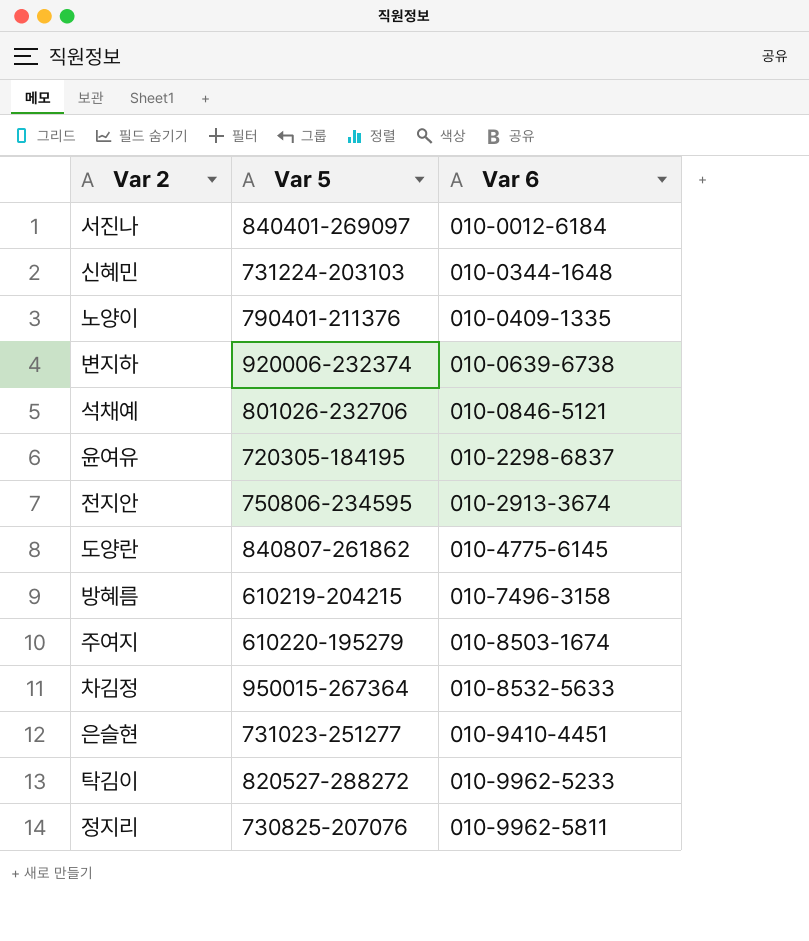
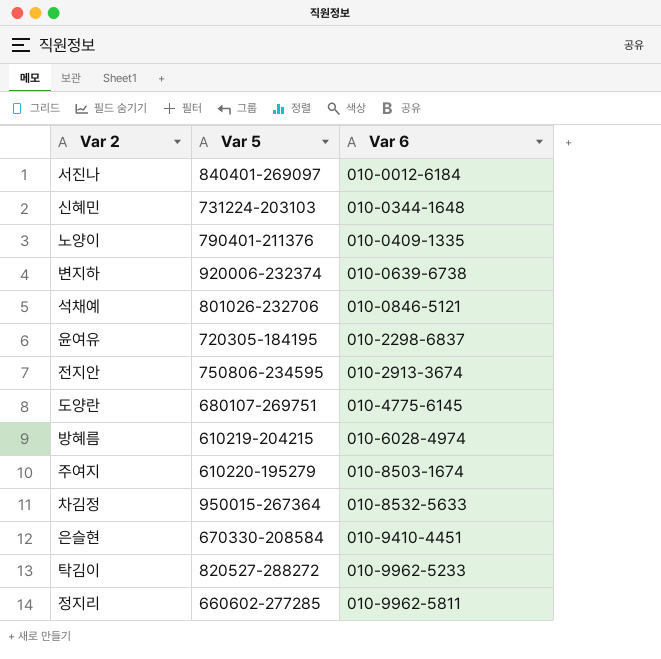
도양란 | Var 5: 840807-261862 -> 680107-269751
방혜름 | Var 6: 010-7496-3158 -> 010-6028-4974
은슬현 | Var 5: 731023-251277 -> 670330-208584
정지리 | Var 5: 730825-207076 -> 660602-277285

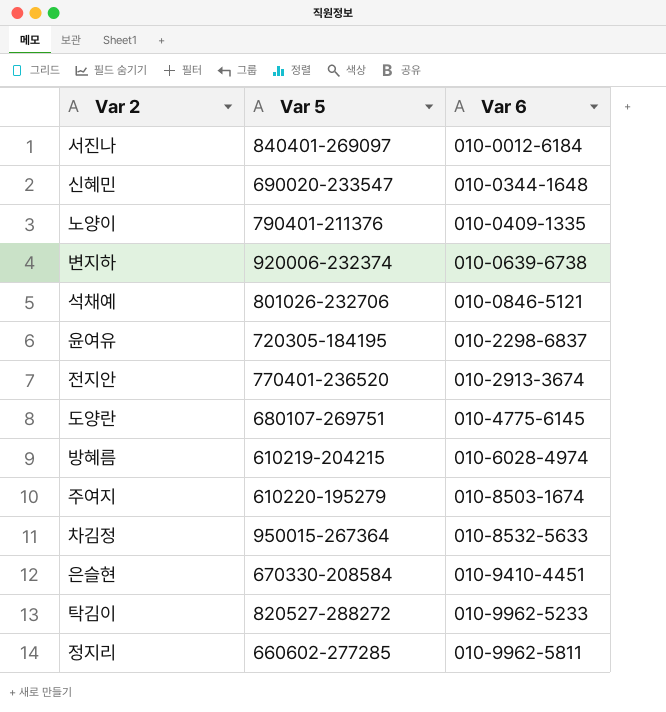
신혜민 | Var 5: 731224-203103 -> 690020-233547
전지안 | Var 5: 750806-234595 -> 770401-236520

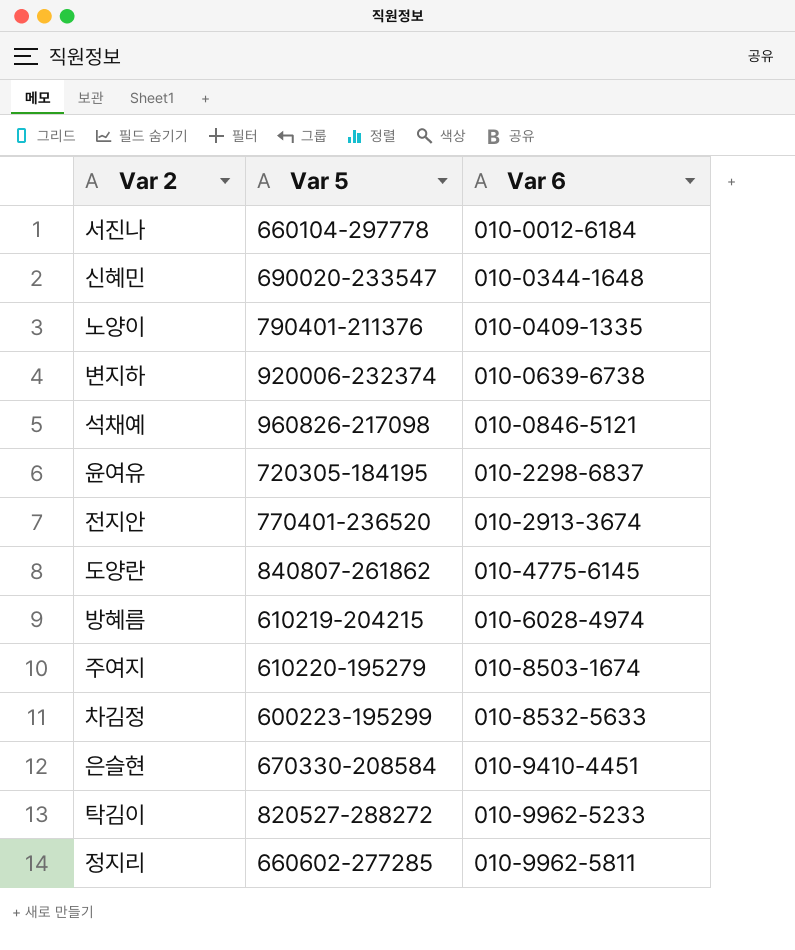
서진나 | Var 5: 840401-269097 -> 660104-297778
석채예 | Var 5: 801026-232706 -> 960826-217098
도양란 | Var 5: 680107-269751 -> 840807-261862
차김정 | Var 5: 950015-267364 -> 600223-195299

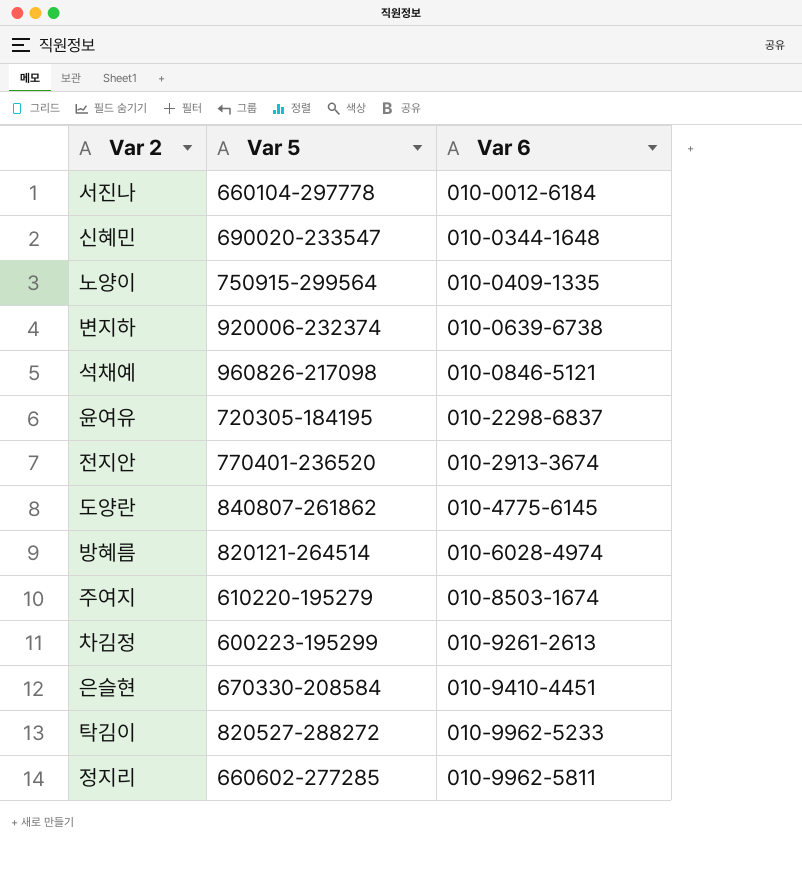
노양이 | Var 5: 790401-211376 -> 750915-299564
방혜름 | Var 5: 610219-204215 -> 820121-264514
차김정 | Var 6: 010-8532-5633 -> 010-9261-2613

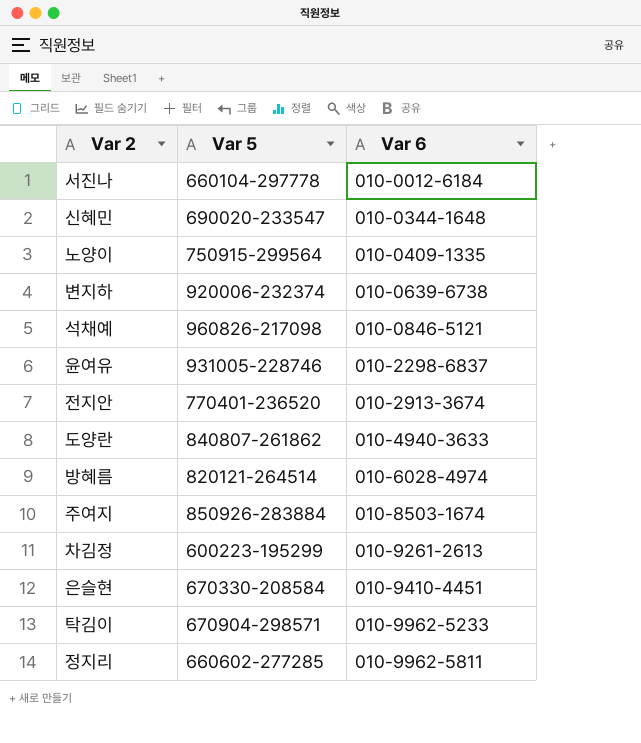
윤여유 | Var 5: 720305-184195 -> 931005-228746
도양란 | Var 6: 010-4775-6145 -> 010-4940-3633
주여지 | Var 5: 610220-195279 -> 850926-283884
탁김이 | Var 5: 820527-288272 -> 670904-298571

